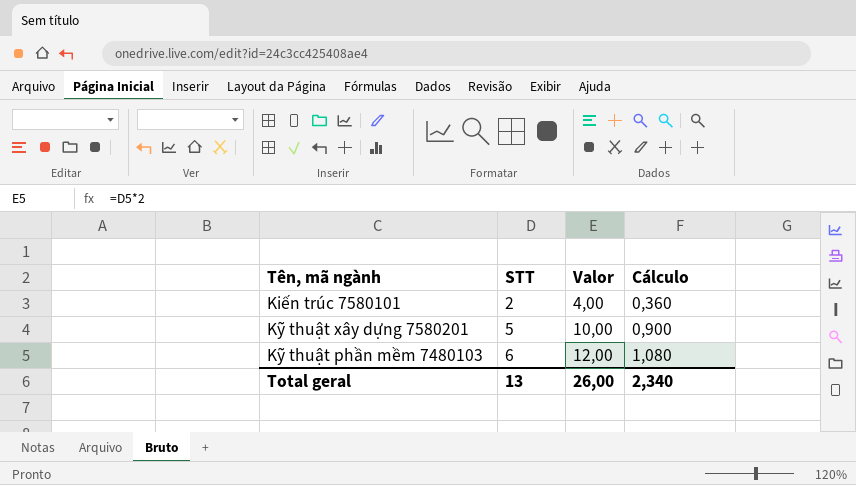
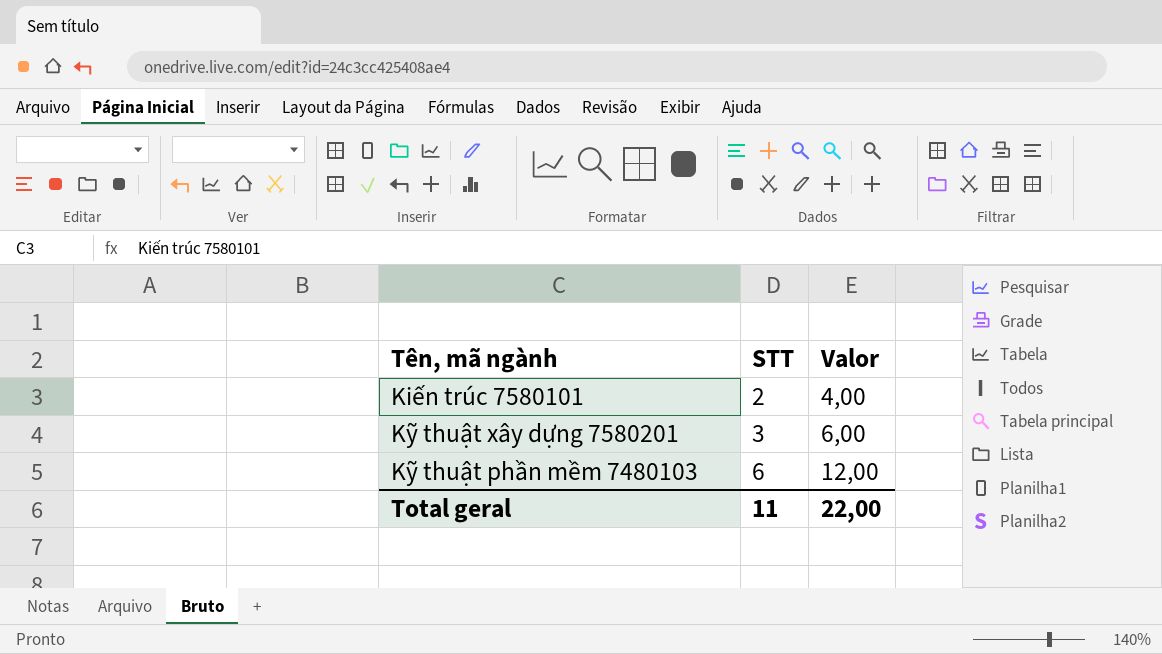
column Cálculo | formula: [STT] * 0,18 -> none
Kỹ thuật xây dựng 7580201 | STT: 5 -> 3
Kỹ thuật xây dựng 7580201 | Valor: 10,00 -> 6,00
Total geral | STT: 13 -> 11
Total geral | Valor: 26,00 -> 22,00

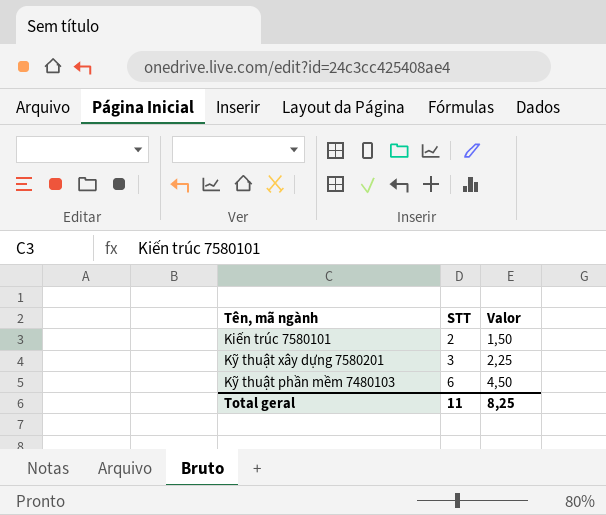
column Valor | formula: [STT] * 2 -> [STT] * 0,75
Total geral | Valor: 22,00 -> 8,25

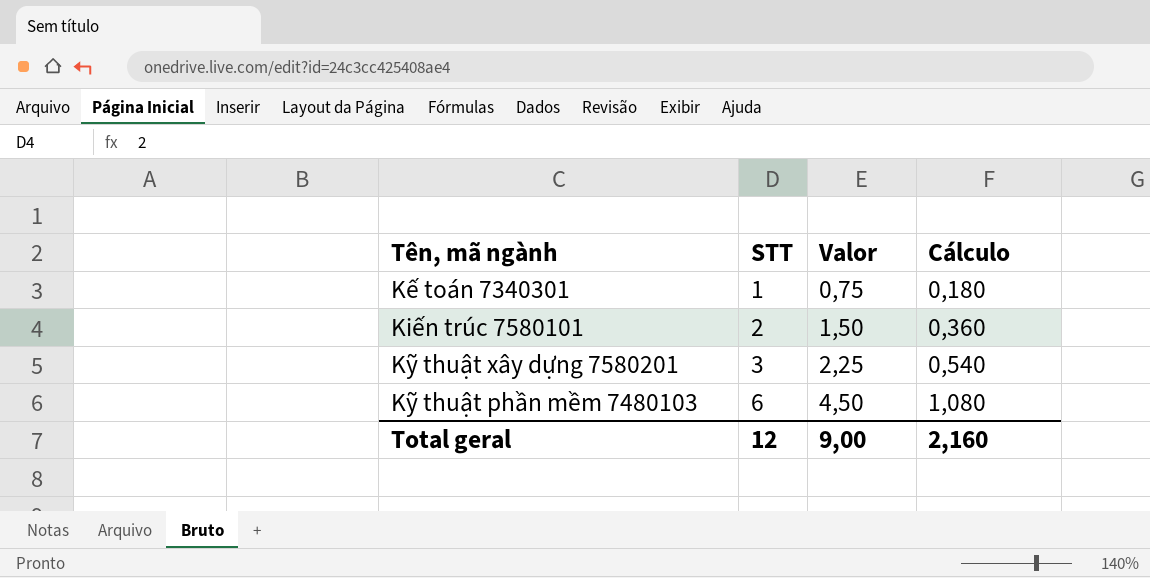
column Cálculo | formula: none -> [STT] * 0,18
row Kế toán 7340301: none -> 1 | 0,75 | 0,180
Total geral | STT: 11 -> 12
Total geral | Valor: 8,25 -> 9,00

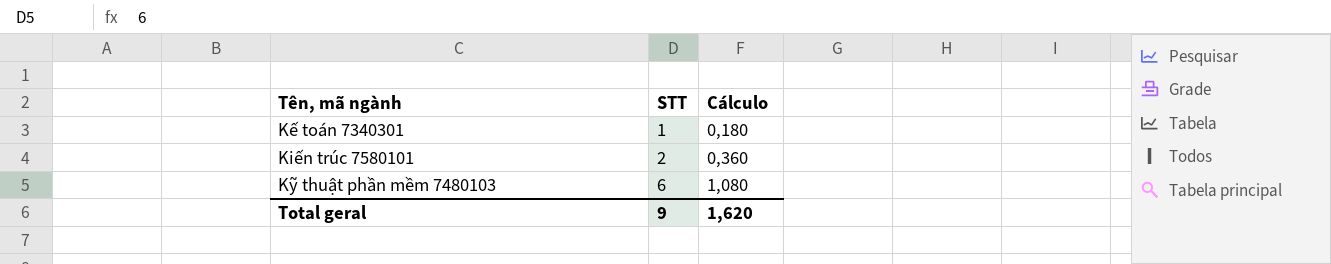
column Valor | formula: [STT] * 0,75 -> none
row Kỹ thuật xây dựng 7580201: 3 | 2,25 | 0,540 -> none
Total geral | STT: 12 -> 9
Total geral | Cálculo: 2,160 -> 1,620

